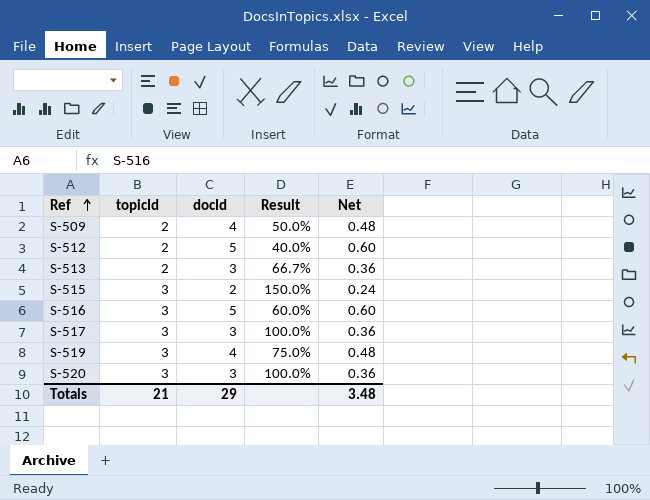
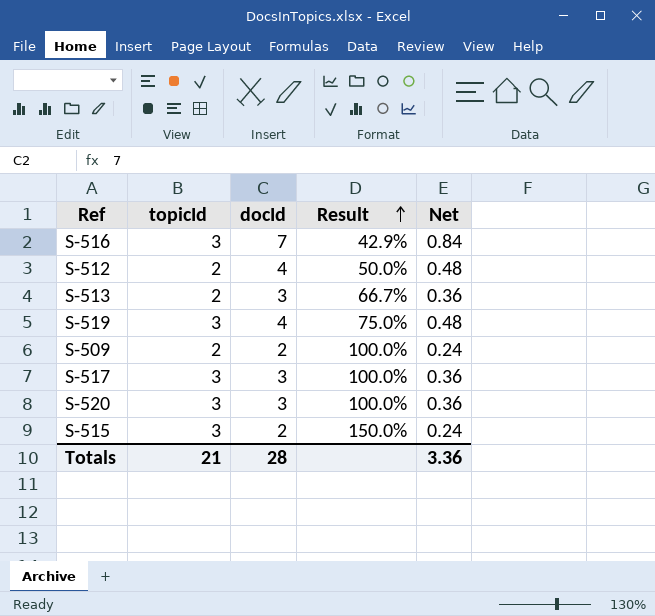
row order: Ref ascending -> Result ascending
S-516 | docId: 5 -> 7
S-516 | Result: 60.0% -> 42.9%
S-516 | Net: 0.60 -> 0.84
S-512 | docId: 5 -> 4
S-512 | Result: 40.0% -> 50.0%
S-512 | Net: 0.60 -> 0.48
S-509 | docId: 4 -> 2
S-509 | Result: 50.0% -> 100.0%
S-509 | Net: 0.48 -> 0.24
Totals | docId: 29 -> 28
Totals | Net: 3.48 -> 3.36

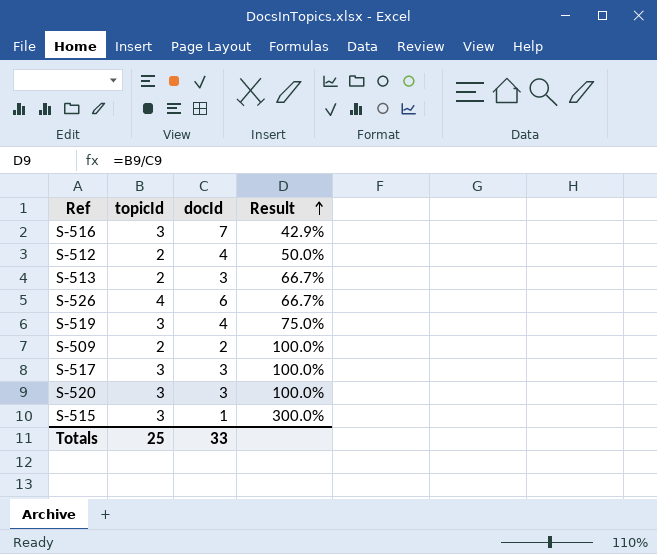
column Net | formula: [docId] * 0.12 -> none
row S-526: none -> 4 | 6 | 66.7%
S-515 | docId: 2 -> 1
S-515 | Result: 150.0% -> 300.0%
Totals | topicId: 21 -> 25
Totals | docId: 28 -> 33

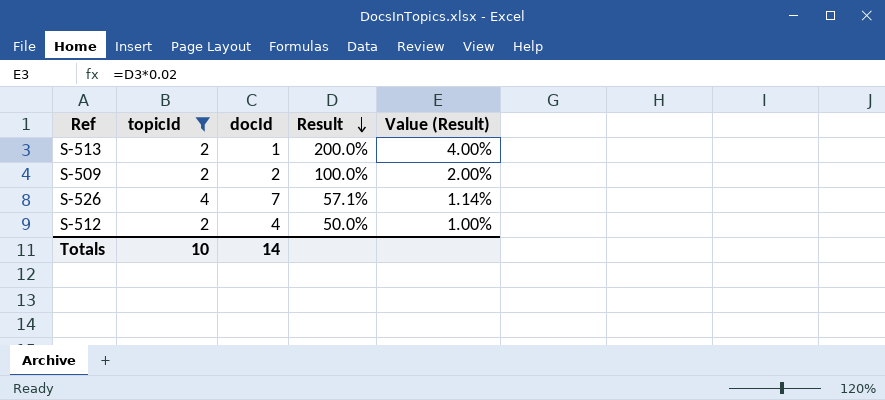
filter: none -> topicId != 3
row order: Result ascending -> Result descending
column Value (Result) | formula: none -> [Result] * 0.02
S-513 | docId: 3 -> 1
S-513 | Result: 66.7% -> 200.0%
S-526 | docId: 6 -> 7
S-526 | Result: 66.7% -> 57.1%
Totals | topicId: 25 -> 10
Totals | docId: 33 -> 14

